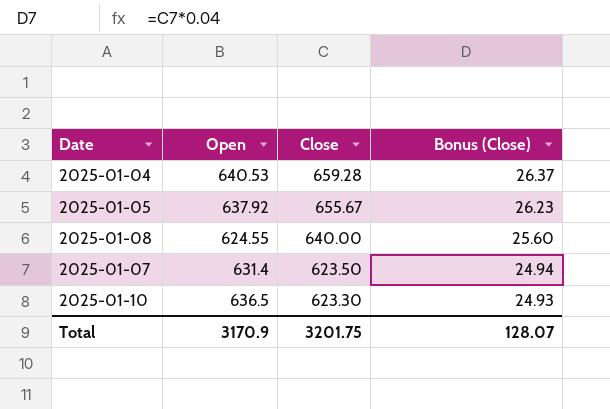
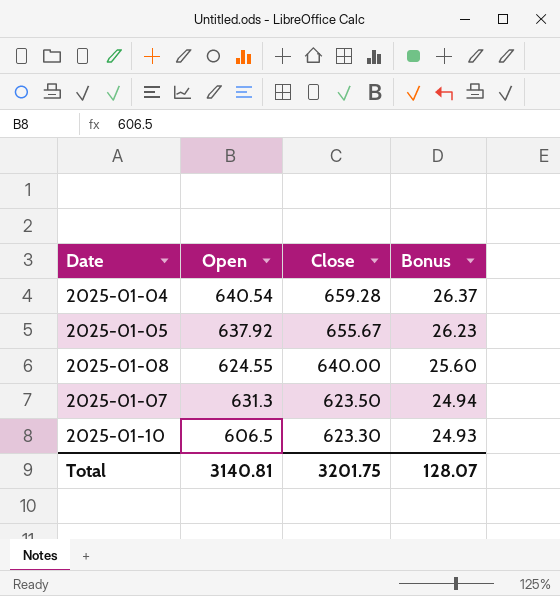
column name: Bonus (Close) -> Bonus
2025-01-04 | Open: 640.53 -> 640.54
2025-01-07 | Open: 631.4 -> 631.3
2025-01-10 | Open: 636.5 -> 606.5
Total | Open: 3170.9 -> 3140.81

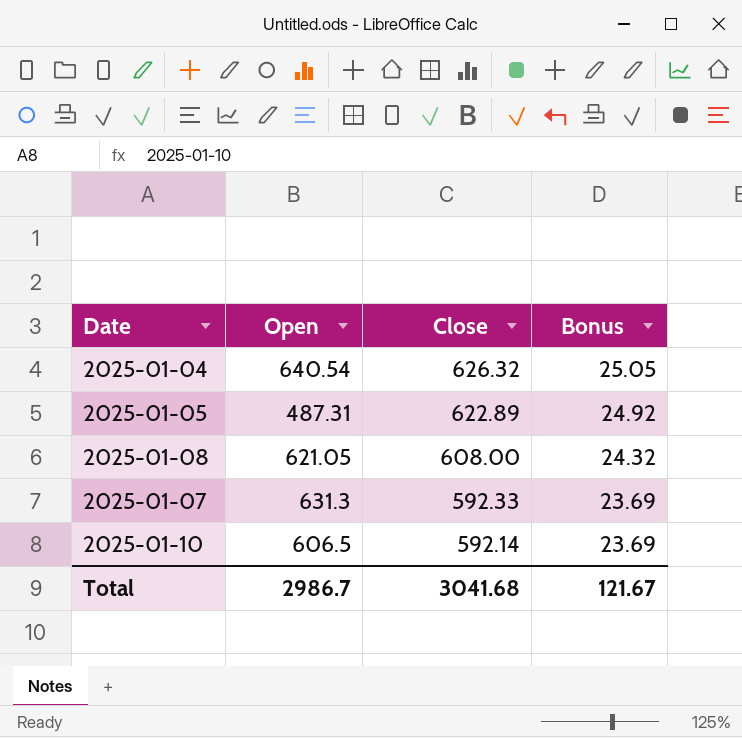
2025-01-04 | Close: 659.28 -> 626.32
2025-01-04 | Bonus: 26.37 -> 25.05
2025-01-05 | Open: 637.92 -> 487.31
2025-01-05 | Close: 655.67 -> 622.89
2025-01-05 | Bonus: 26.23 -> 24.92
2025-01-08 | Open: 624.55 -> 621.05
2025-01-08 | Close: 640.00 -> 608.00
2025-01-08 | Bonus: 25.60 -> 24.32
2025-01-07 | Close: 623.50 -> 592.33
2025-01-07 | Bonus: 24.94 -> 23.69
2025-01-10 | Close: 623.30 -> 592.14
2025-01-10 | Bonus: 24.93 -> 23.69
Total | Open: 3140.81 -> 2986.7
Total | Close: 3201.75 -> 3041.68
Total | Bonus: 128.07 -> 121.67

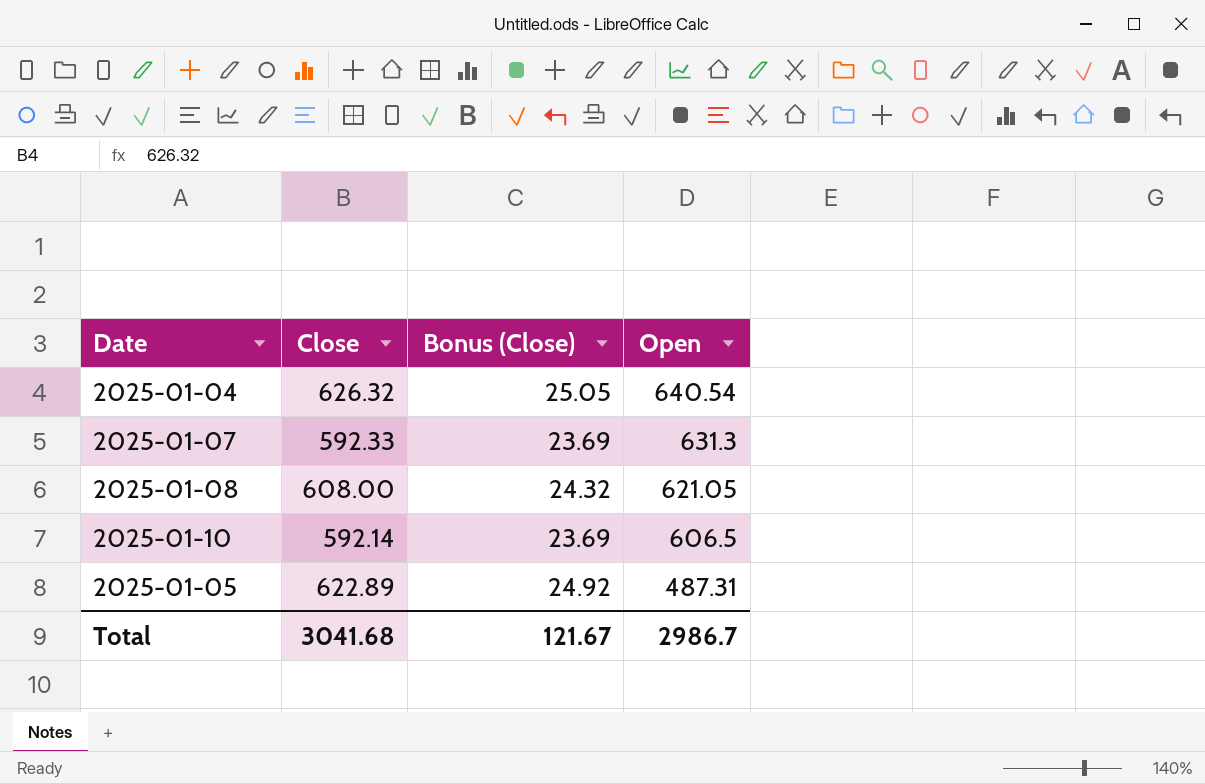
row order: Close descending -> Open descending
column name: Bonus -> Bonus (Close)
column Open | position: 2 -> 4

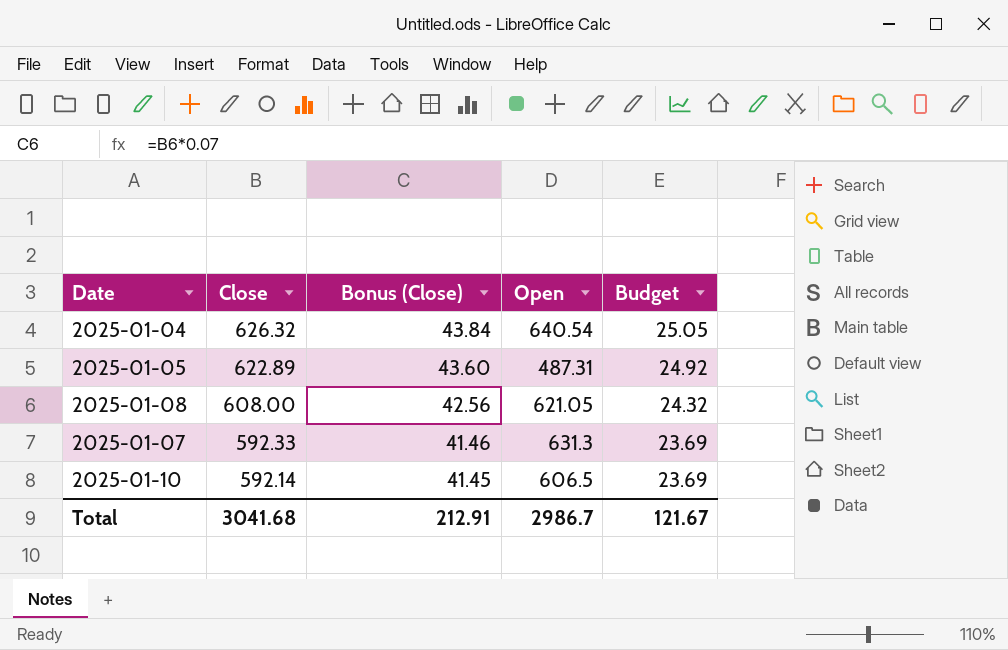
row order: Open descending -> Close descending
column Bonus (Close) | formula: [Close] * 0.04 -> [Close] * 0.07
column Budget | formula: none -> [Close] * 0.04
Total | Bonus (Close): 121.67 -> 212.91

